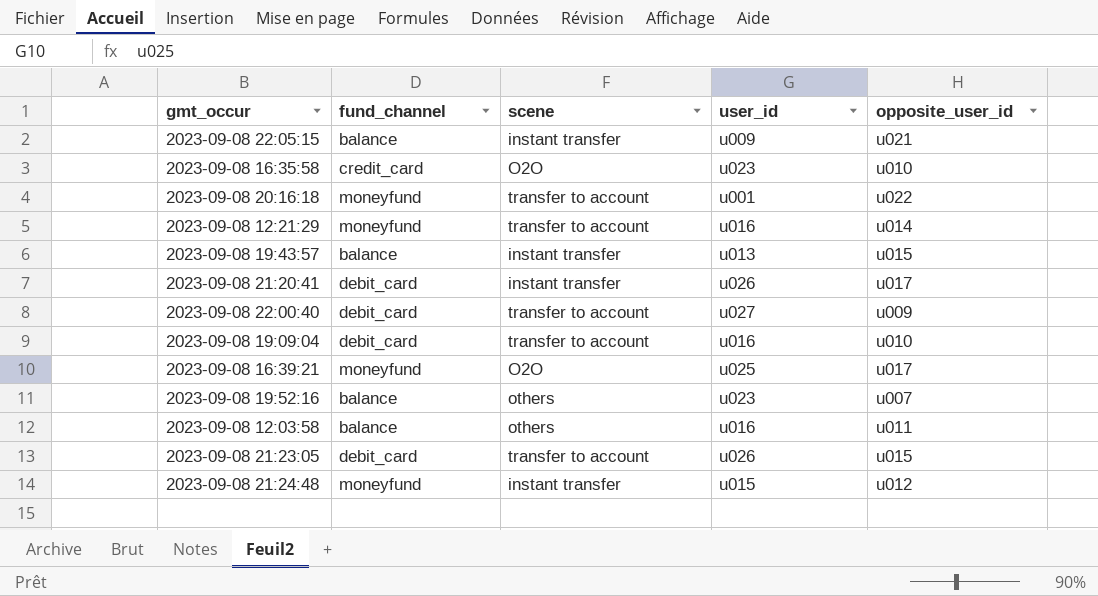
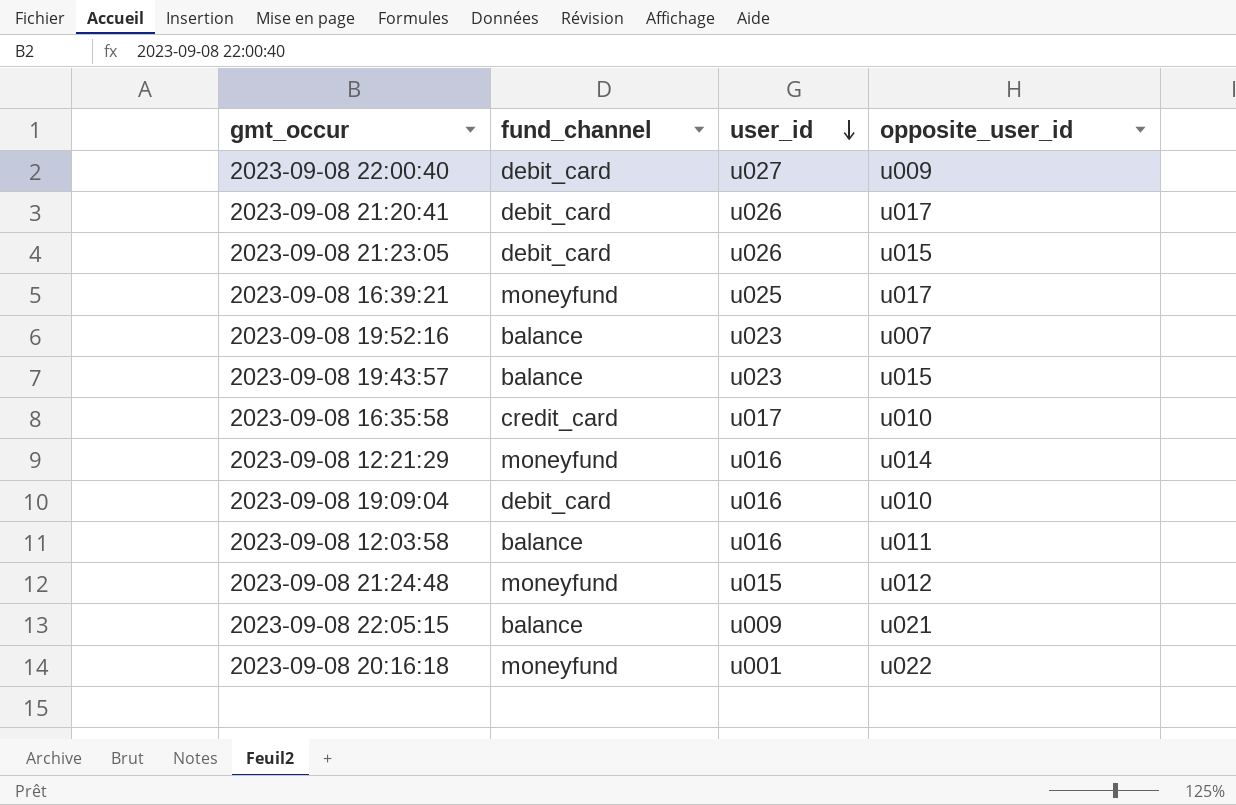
row order: none -> user_id descending
column scene | position: 3 -> none
2023-09-08 19:43:57 | user_id: u013 -> u023
2023-09-08 16:35:58 | user_id: u023 -> u017

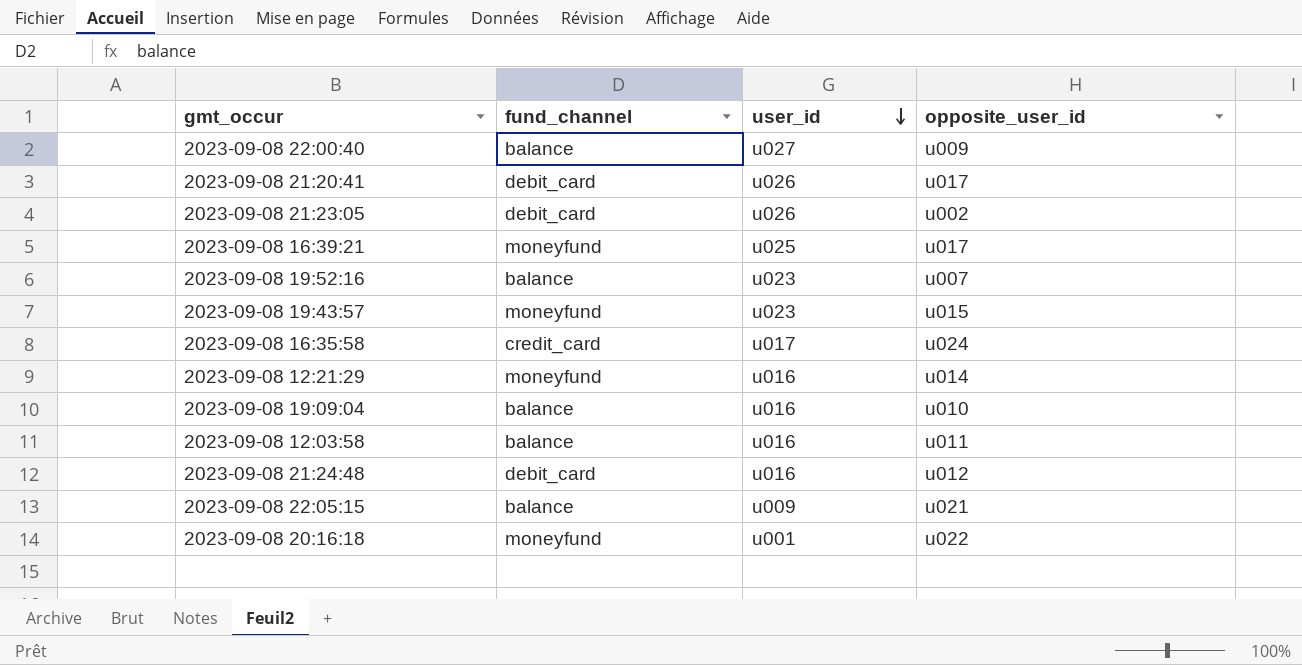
2023-09-08 22:00:40 | fund_channel: debit_card -> balance
2023-09-08 21:23:05 | opposite_user_id: u015 -> u002
2023-09-08 19:43:57 | fund_channel: balance -> moneyfund
2023-09-08 16:35:58 | opposite_user_id: u010 -> u024
2023-09-08 19:09:04 | fund_channel: debit_card -> balance
2023-09-08 21:24:48 | fund_channel: moneyfund -> debit_card
2023-09-08 21:24:48 | user_id: u015 -> u016

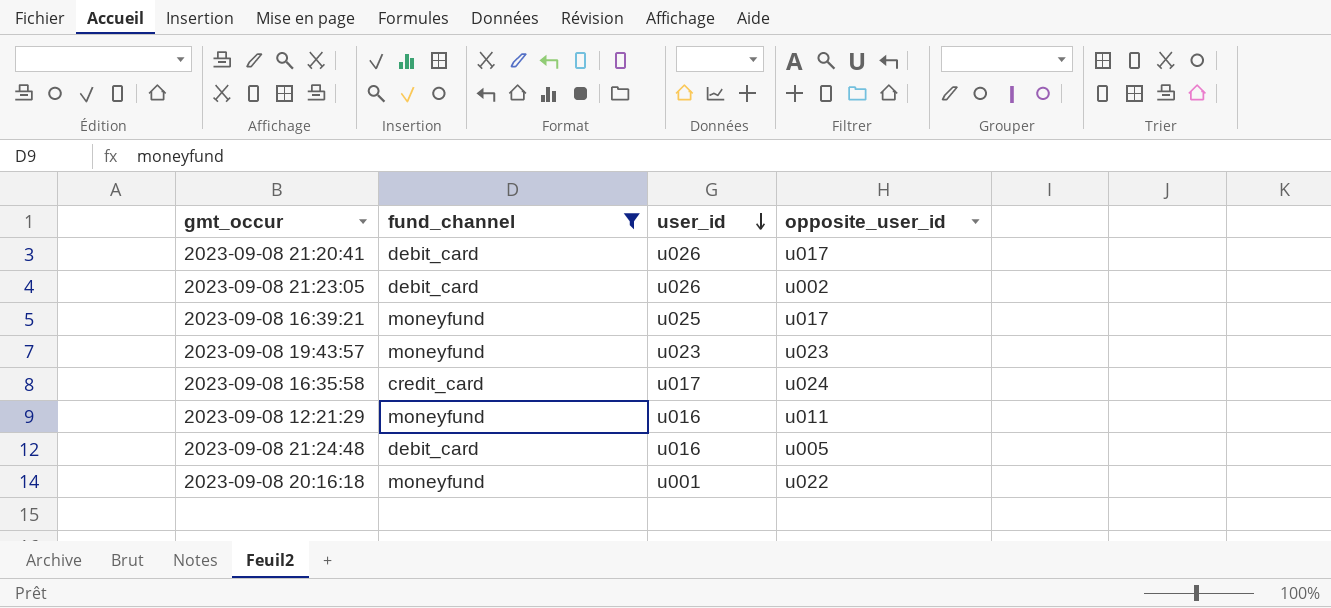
filter: none -> fund_channel != balance
2023-09-08 19:43:57 | opposite_user_id: u015 -> u023
2023-09-08 12:21:29 | opposite_user_id: u014 -> u011
2023-09-08 21:24:48 | opposite_user_id: u012 -> u005

